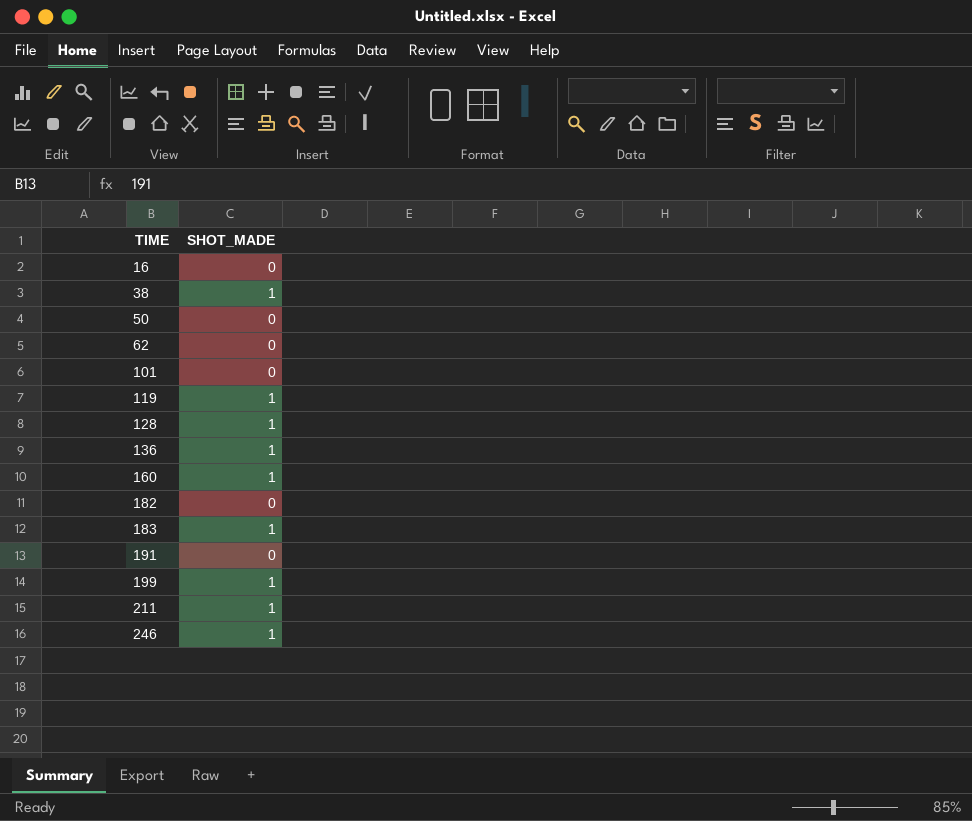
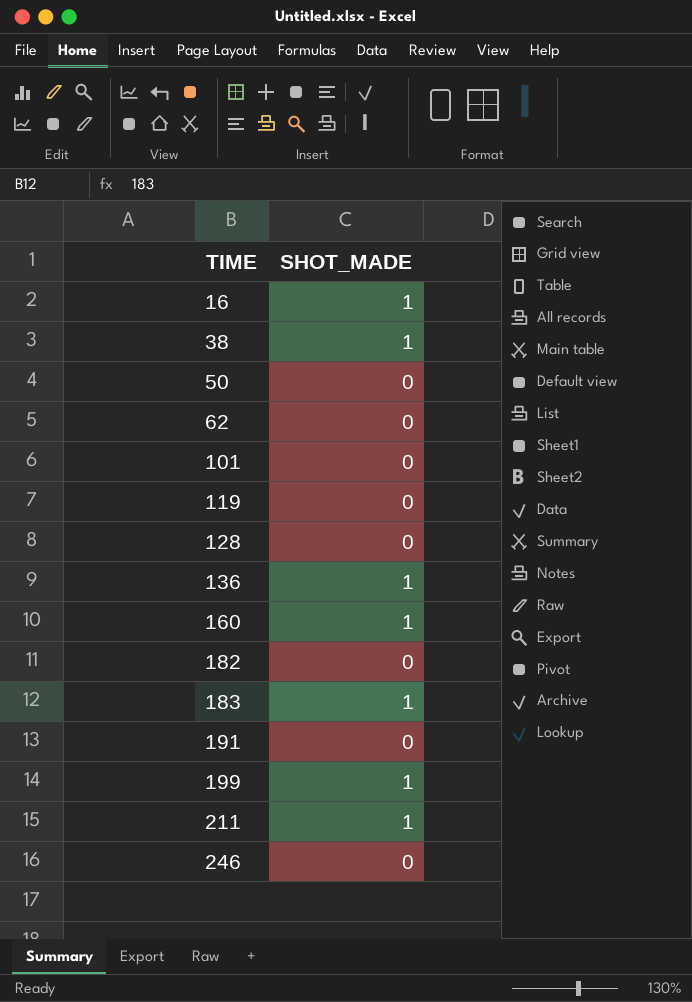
16 | SHOT_MADE: 0 -> 1
119 | SHOT_MADE: 1 -> 0
128 | SHOT_MADE: 1 -> 0
246 | SHOT_MADE: 1 -> 0

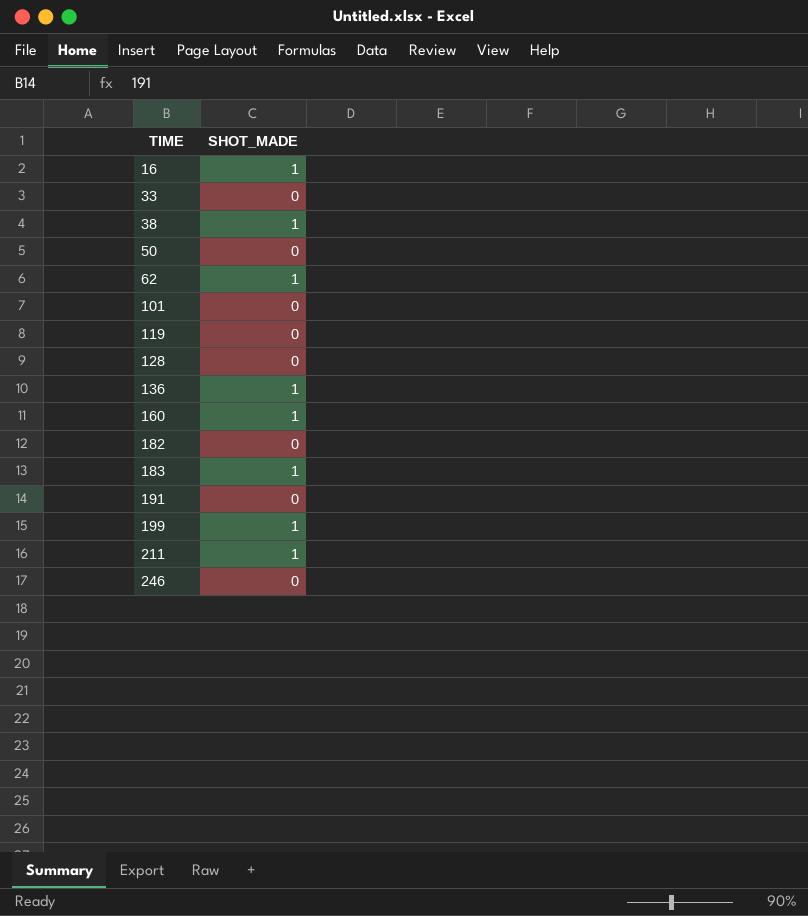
row 33: none -> 0
62 | SHOT_MADE: 0 -> 1

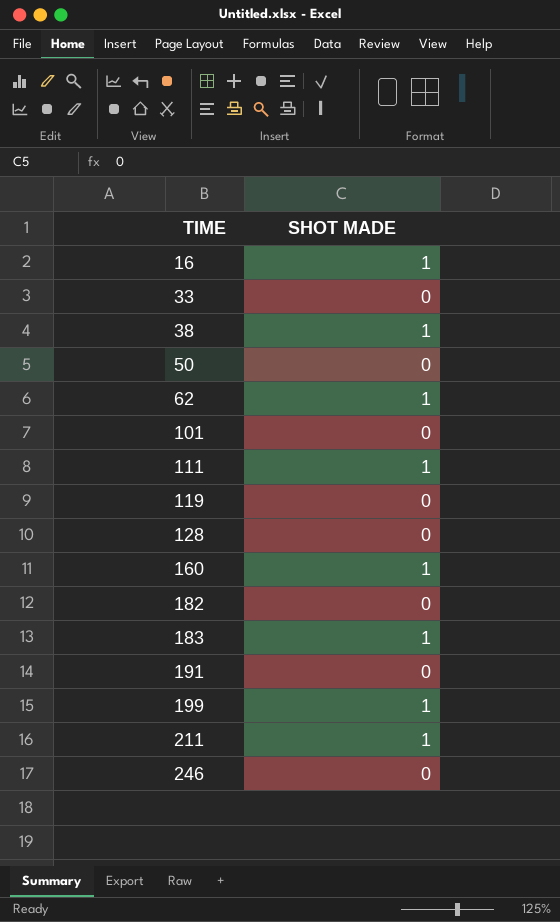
column name: SHOT_MADE -> SHOT MADE
row 136: 1 -> none
row 111: none -> 1

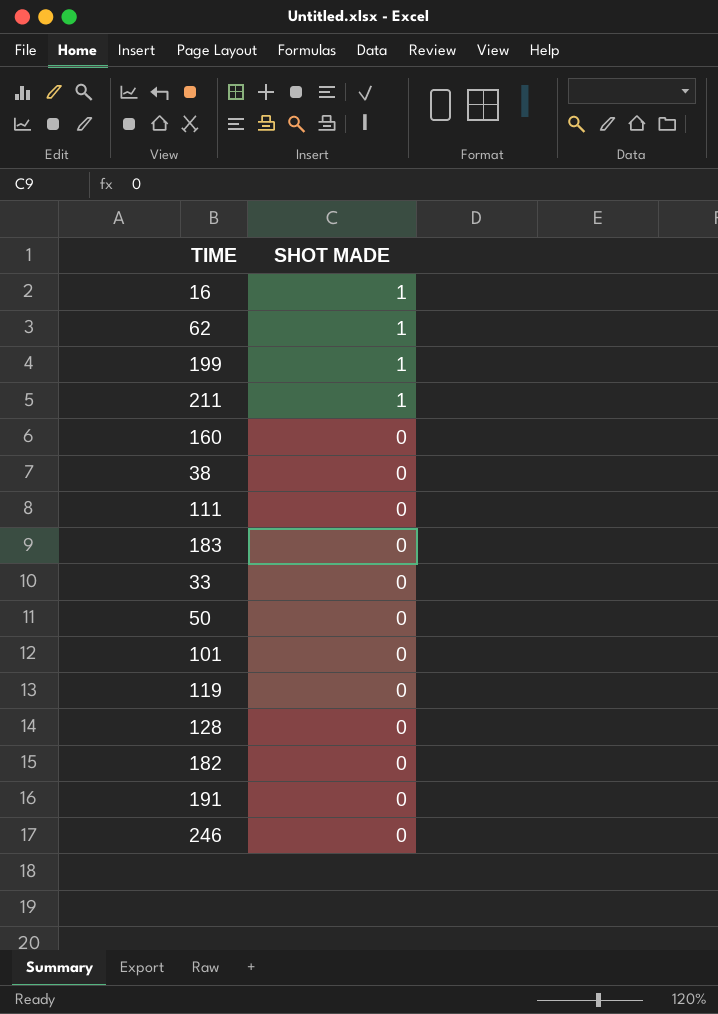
row order: TIME ascending -> SHOT MADE descending
160 | SHOT MADE: 1 -> 0
38 | SHOT MADE: 1 -> 0
111 | SHOT MADE: 1 -> 0
183 | SHOT MADE: 1 -> 0

